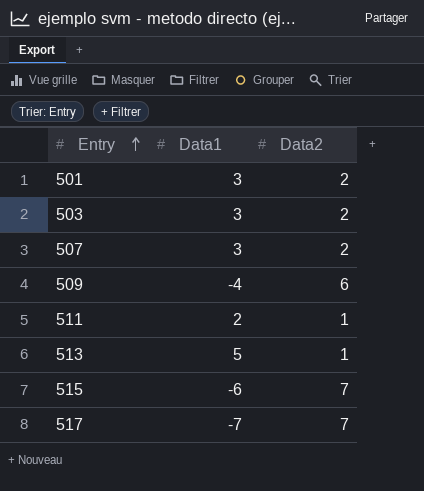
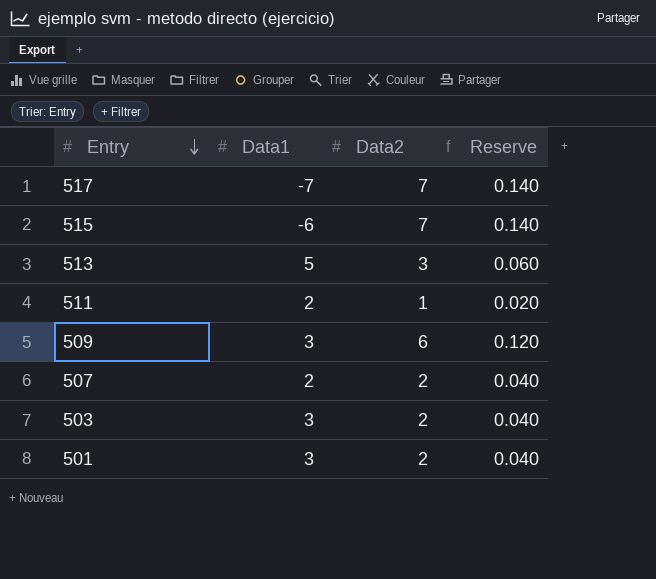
row order: Entry ascending -> Entry descending
column Reserve | formula: none -> [Data2] * 0.02
513 | Data2: 1 -> 3
509 | Data1: -4 -> 3
507 | Data1: 3 -> 2

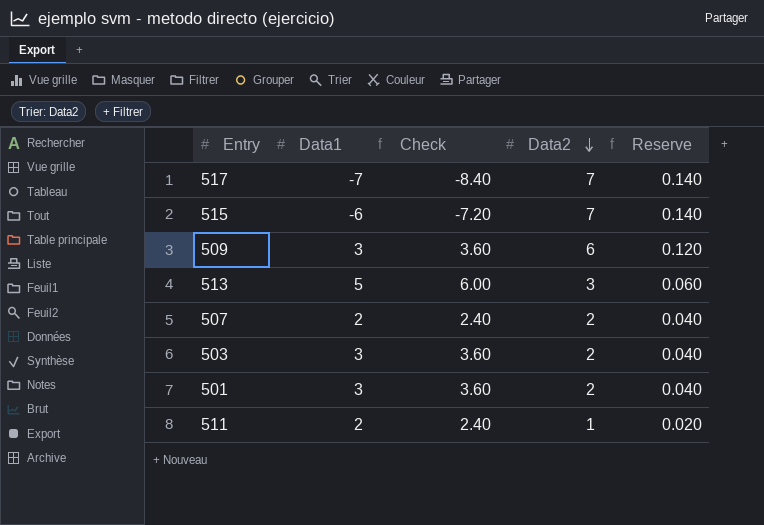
row order: Entry descending -> Data2 descending
column Check | formula: none -> [Data1] * 1.2

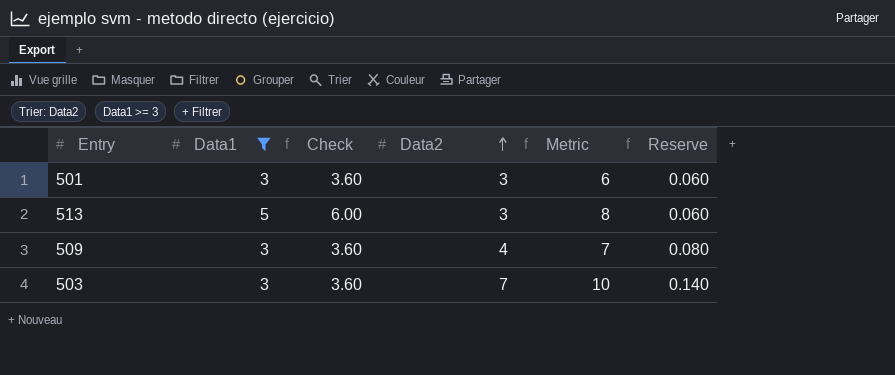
filter: none -> Data1 >= 3
row order: Data2 descending -> Data2 ascending
column Metric | formula: none -> [Data1] + [Data2]
501 | Data2: 2 -> 3
501 | Reserve: 0.040 -> 0.060
509 | Data2: 6 -> 4
509 | Reserve: 0.120 -> 0.080
503 | Data2: 2 -> 7
503 | Reserve: 0.040 -> 0.140

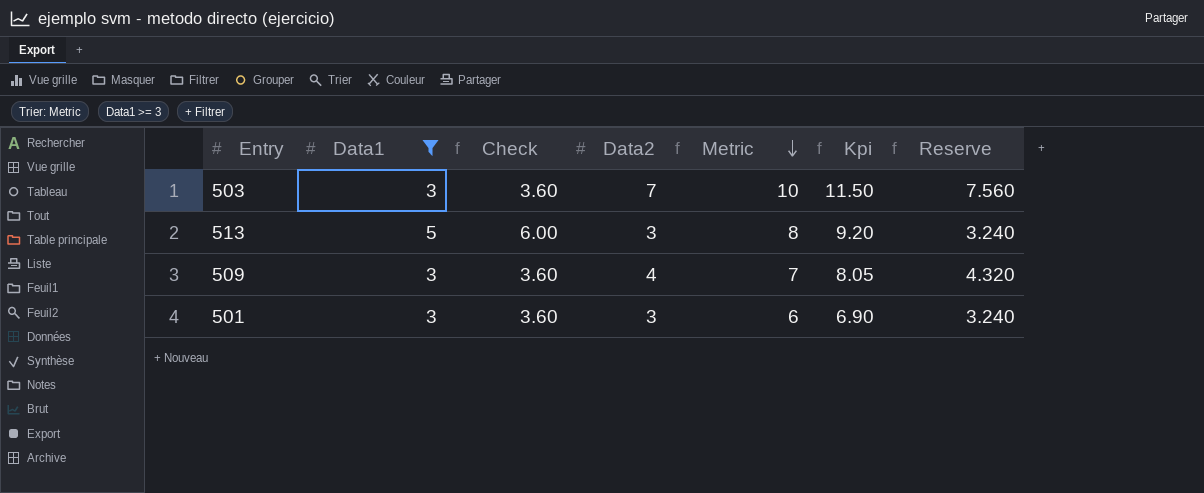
row order: Data2 ascending -> Metric descending
column Kpi | formula: none -> [Metric] * 1.15
column Reserve | formula: [Data2] * 0.02 -> [Data2] * 1.08

